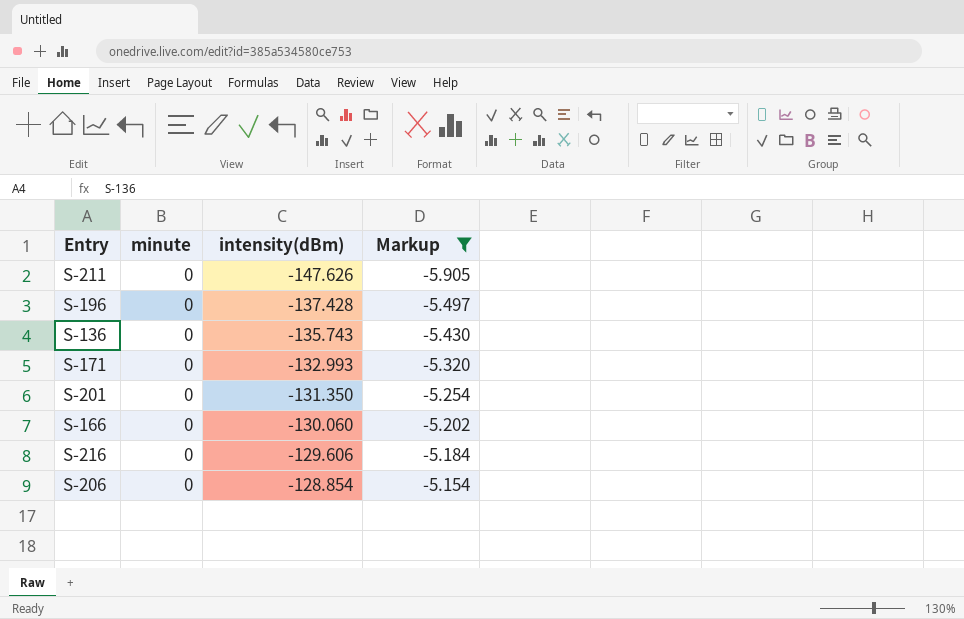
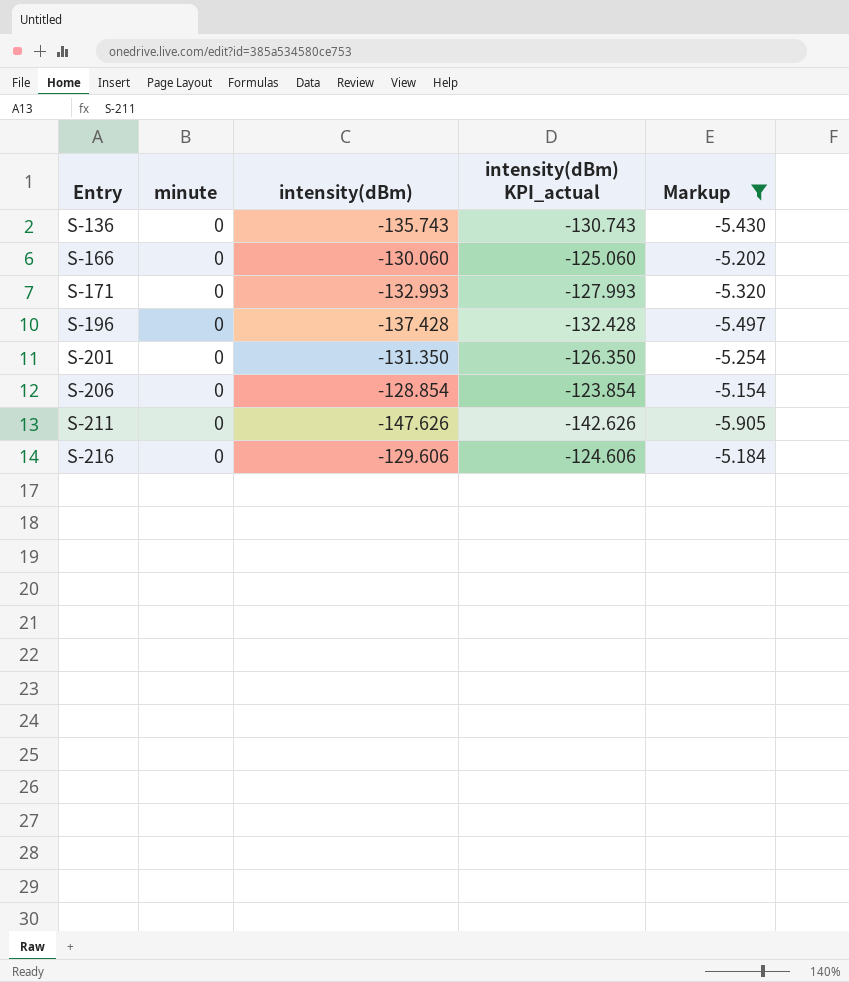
row order: intensity(dBm) ascending -> Entry ascending
column intensity(dBm) KPI_actual | formula: none -> [intensity(dBm)] + 5

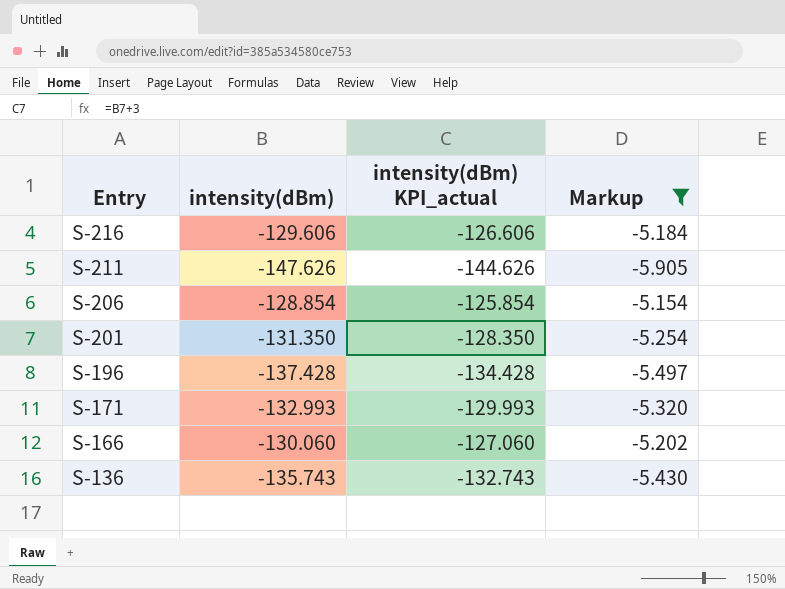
row order: Entry ascending -> Entry descending
column minute | position: 2 -> none
column intensity(dBm) KPI_actual | formula: [intensity(dBm)] + 5 -> [intensity(dBm)] + 3

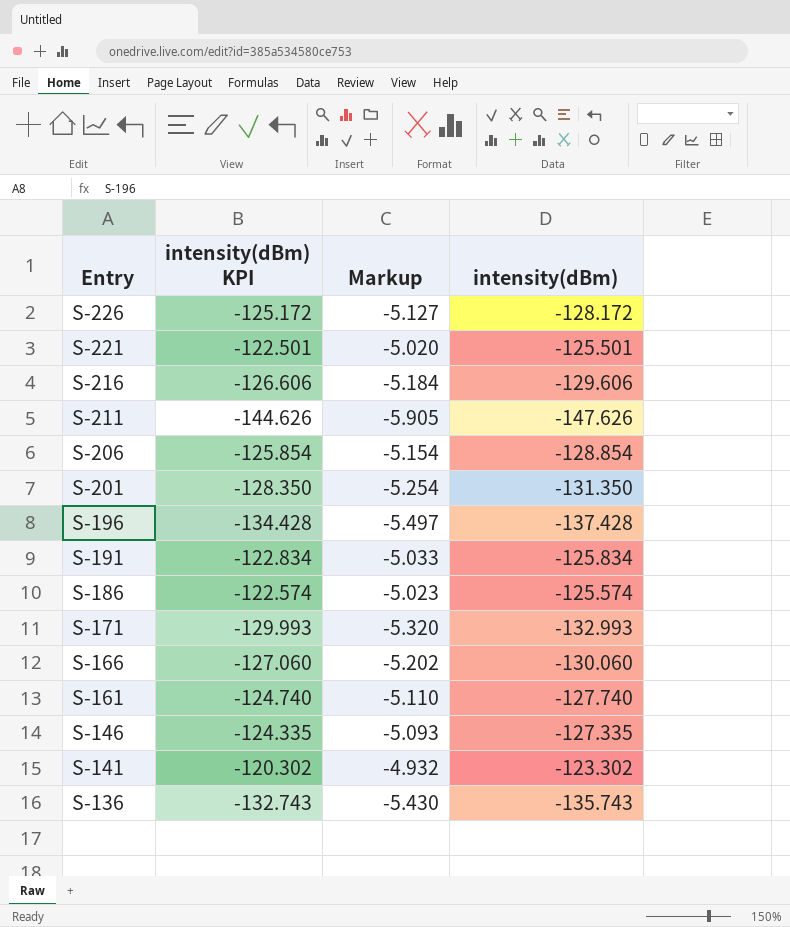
filter: Markup <= -5.154 -> none
column name: intensity(dBm) KPI_actual -> intensity(dBm) KPI
column intensity(dBm) | position: 2 -> 4

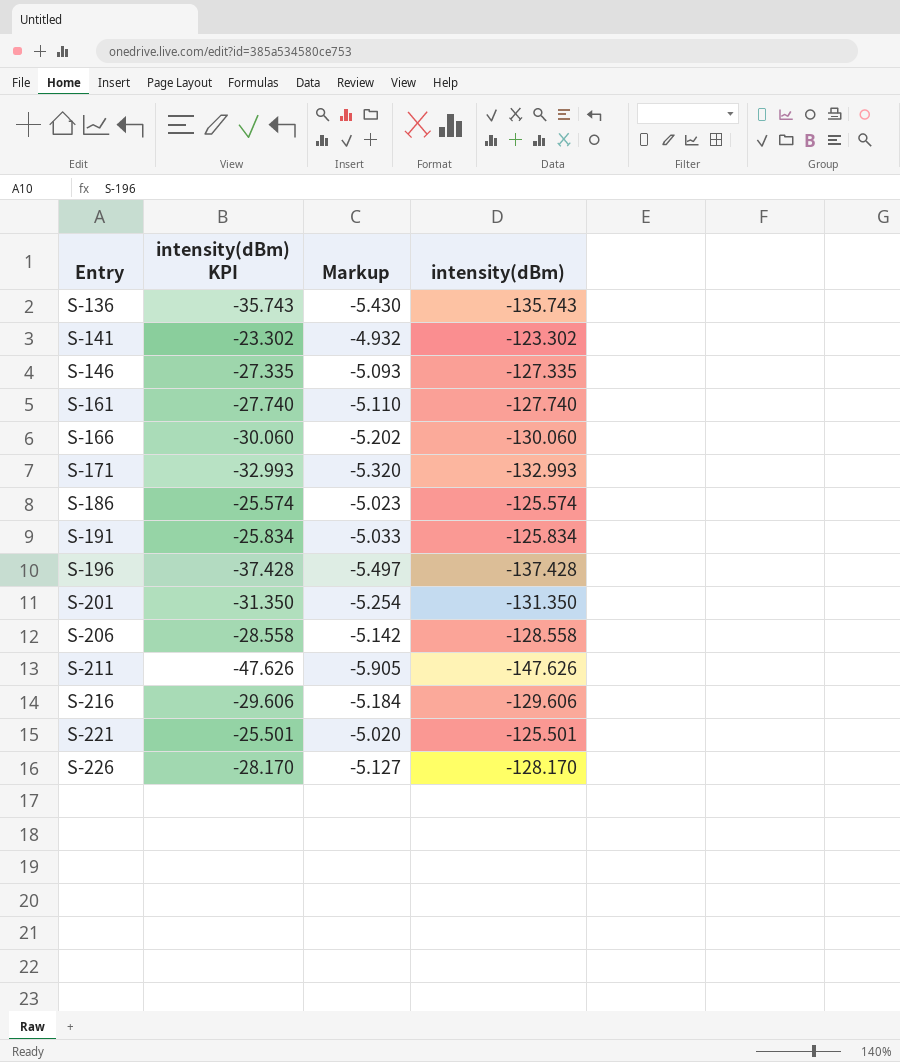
row order: Entry descending -> Entry ascending
column intensity(dBm) KPI | formula: [intensity(dBm)] + 3 -> [intensity(dBm)] + 100
S-206 | Markup: -5.154 -> -5.142
S-206 | intensity(dBm): -128.854 -> -128.558
S-226 | intensity(dBm): -128.172 -> -128.170

